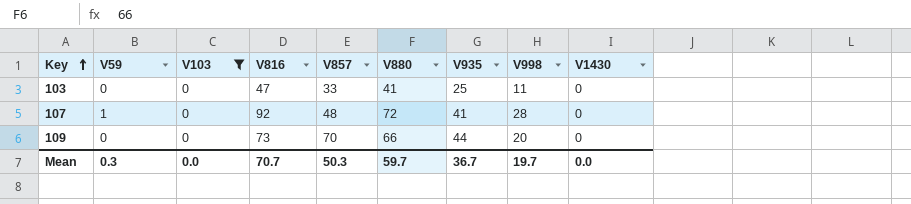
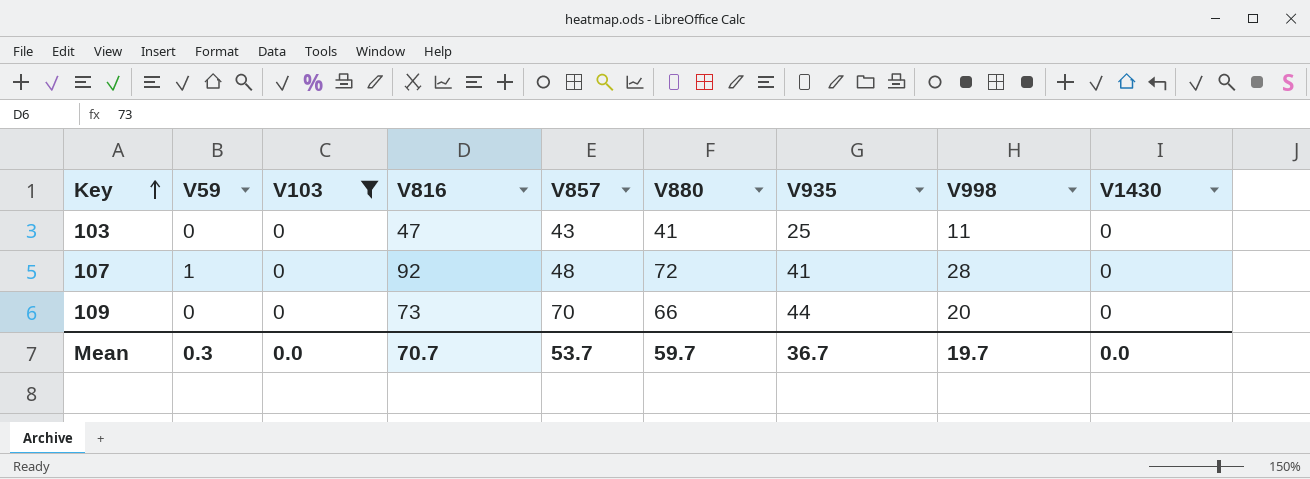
103 | V857: 33 -> 43
Mean | V857: 50.3 -> 53.7

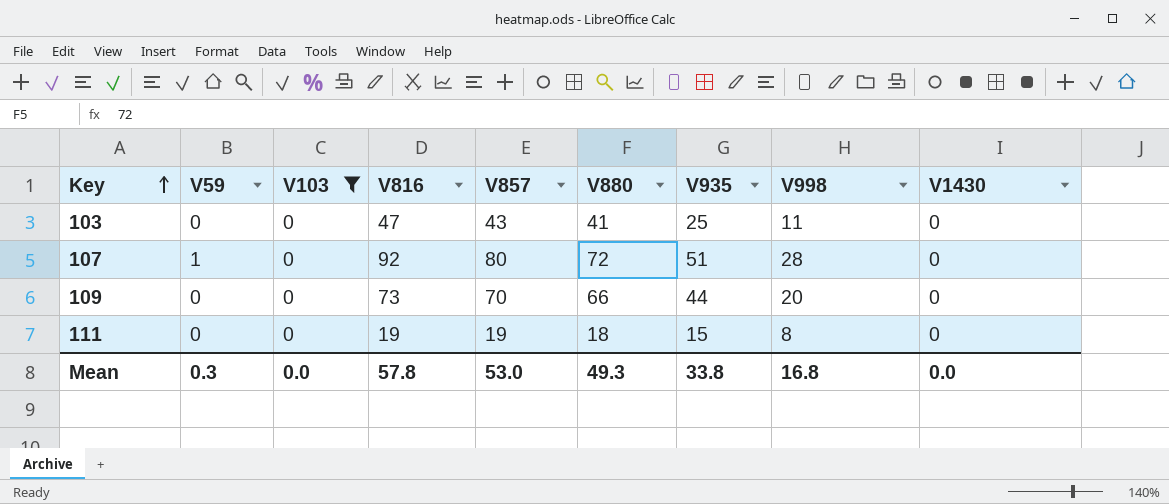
107 | V857: 48 -> 80
107 | V935: 41 -> 51
row 111: none -> 0 | 0 | 19 | 19 | 18 | 15 | 8 | 0
Mean | V816: 70.7 -> 57.8
Mean | V857: 53.7 -> 53.0
Mean | V880: 59.7 -> 49.3
Mean | V935: 36.7 -> 33.8
Mean | V998: 19.7 -> 16.8

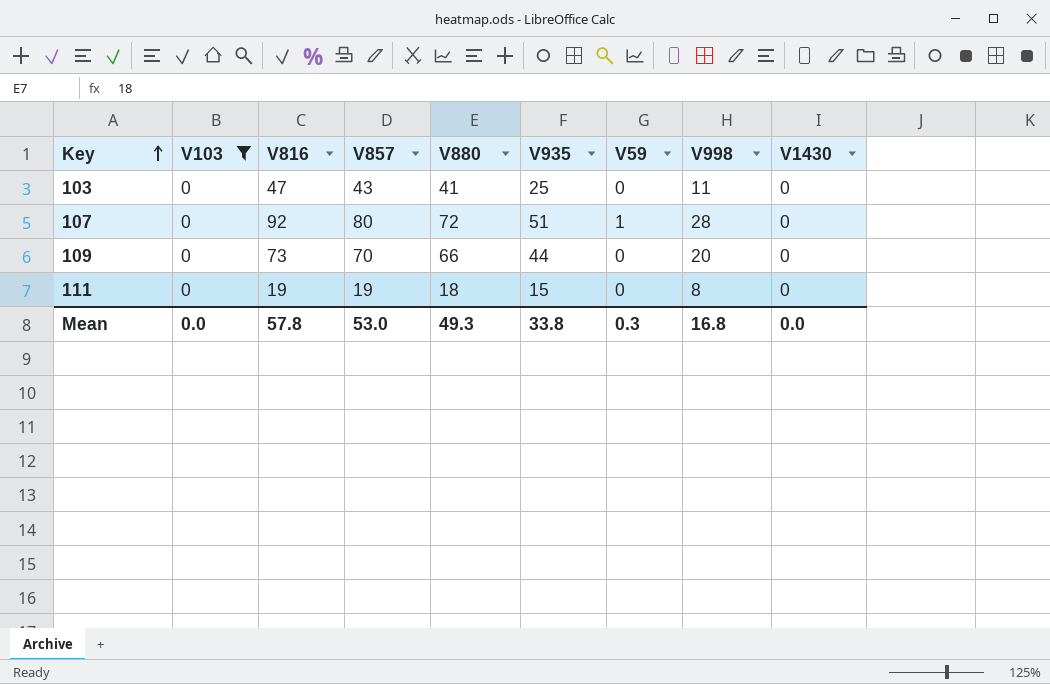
column V59 | position: 2 -> 7

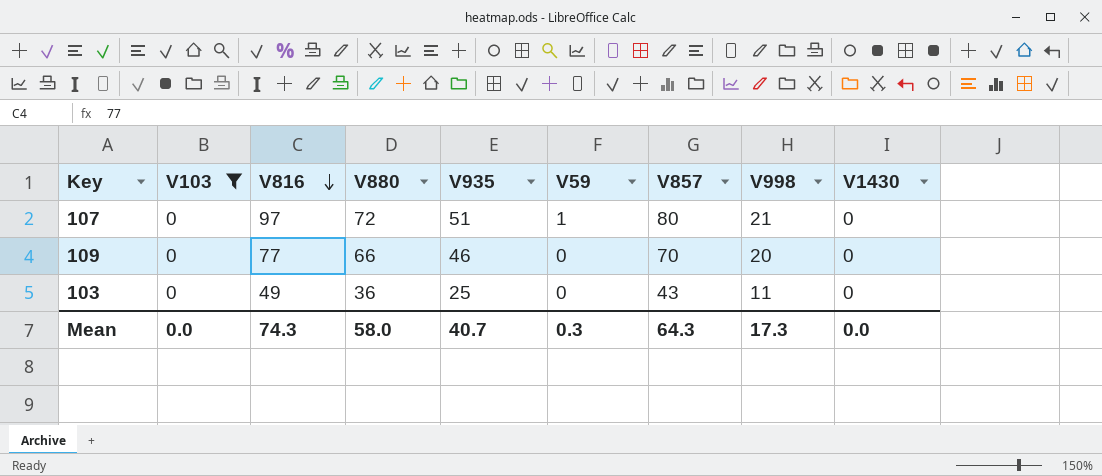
row order: Key ascending -> V816 descending
column V857 | position: 4 -> 7
row 111: 0 | 19 | 19 | 18 | 15 | 0 | 8 | 0 -> none
107 | V816: 92 -> 97
107 | V998: 28 -> 21
109 | V816: 73 -> 77
109 | V935: 44 -> 46
103 | V816: 47 -> 49
103 | V880: 41 -> 36
Mean | V816: 57.8 -> 74.3
Mean | V880: 49.3 -> 58.0
Mean | V935: 33.8 -> 40.7
Mean | V857: 53.0 -> 64.3
Mean | V998: 16.8 -> 17.3

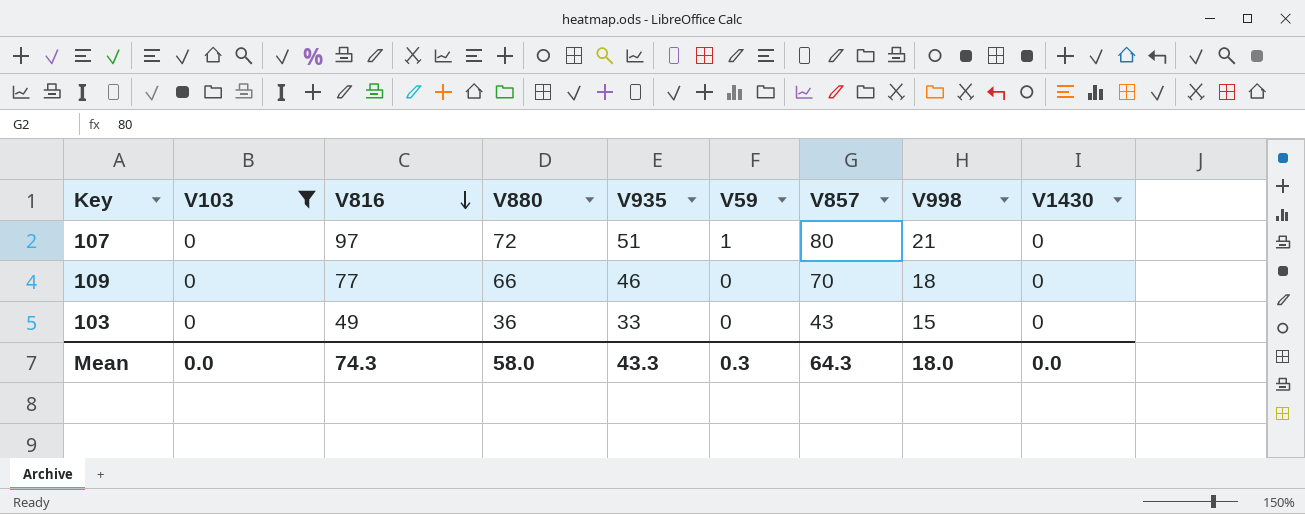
109 | V998: 20 -> 18
103 | V935: 25 -> 33
103 | V998: 11 -> 15
Mean | V935: 40.7 -> 43.3
Mean | V998: 17.3 -> 18.0

